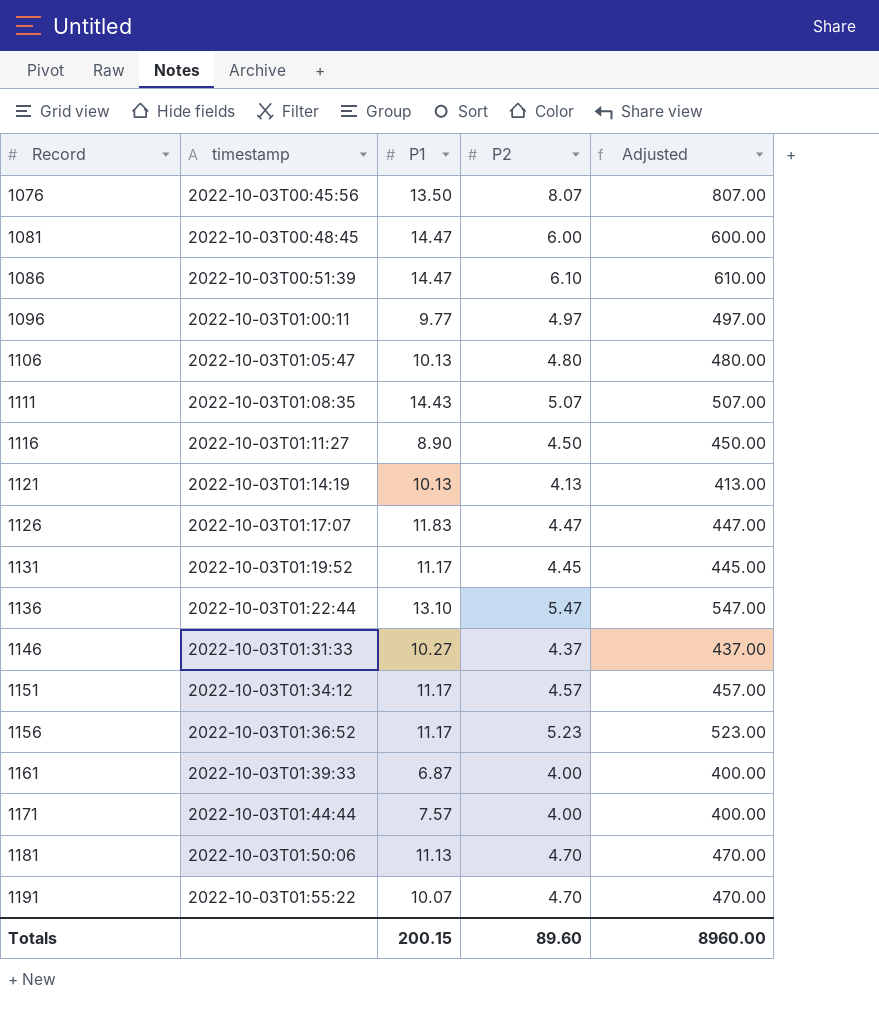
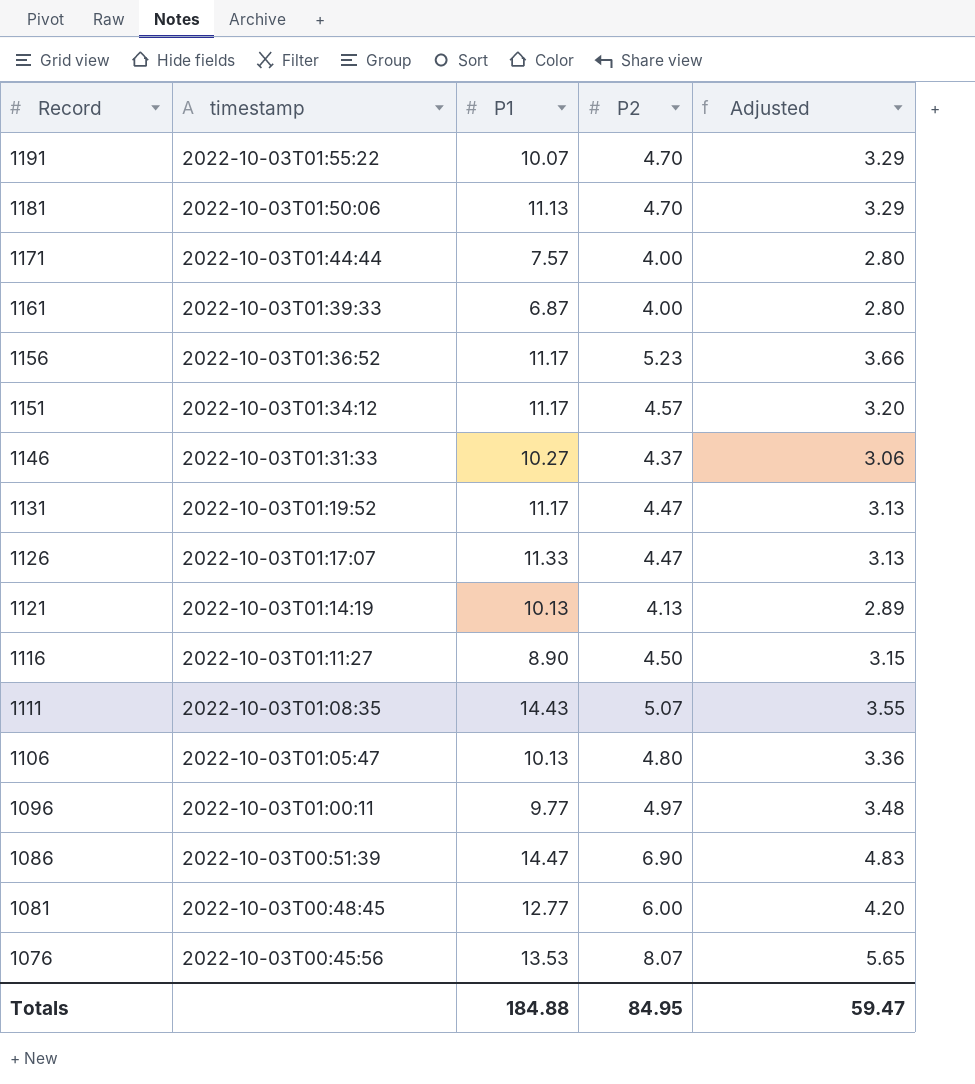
row order: Record ascending -> Record descending
column Adjusted | formula: [P2] * 100 -> [P2] * 0.7
row 1136: 2022-10-03T01:22:44 | 13.10 | 5.47 | 547.00 -> none
1131 | P2: 4.45 -> 4.47
1126 | P1: 11.83 -> 11.33
1086 | P2: 6.10 -> 6.90
1081 | P1: 14.47 -> 12.77
1076 | P1: 13.50 -> 13.53
Totals | P1: 200.15 -> 184.88
Totals | P2: 89.60 -> 84.95
Totals | Adjusted: 8960.00 -> 59.47

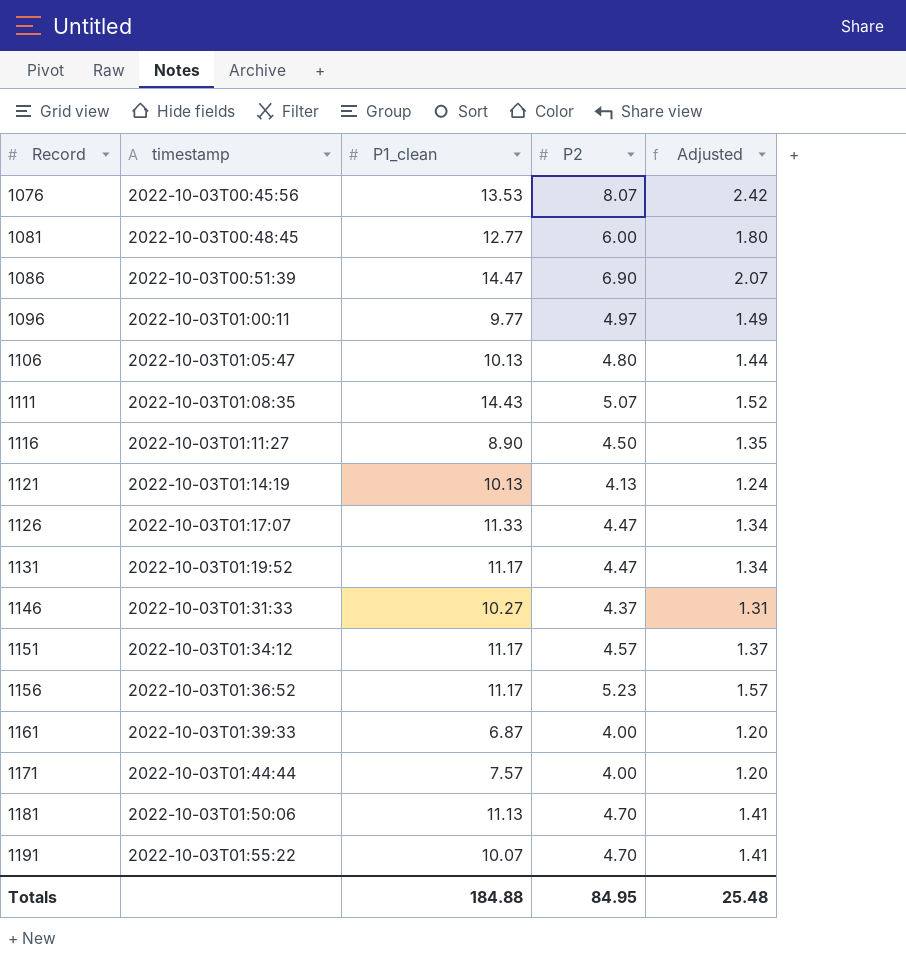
row order: Record descending -> Record ascending
column name: P1 -> P1_clean
column Adjusted | formula: [P2] * 0.7 -> [P2] * 0.3
Totals | Adjusted: 59.47 -> 25.48

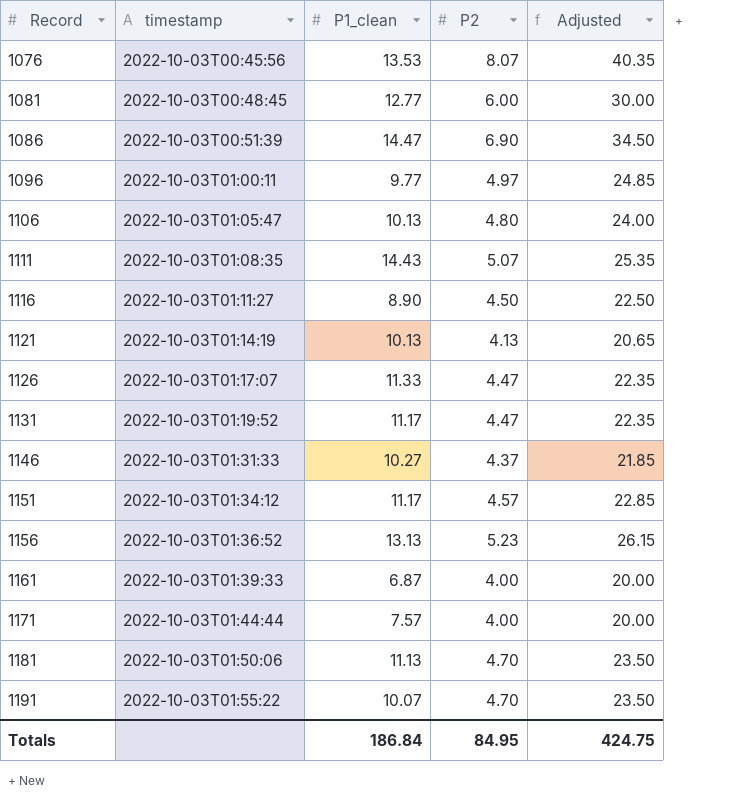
column Adjusted | formula: [P2] * 0.3 -> [P2] * 5
1156 | P1_clean: 11.17 -> 13.13
Totals | P1_clean: 184.88 -> 186.84
Totals | Adjusted: 25.48 -> 424.75

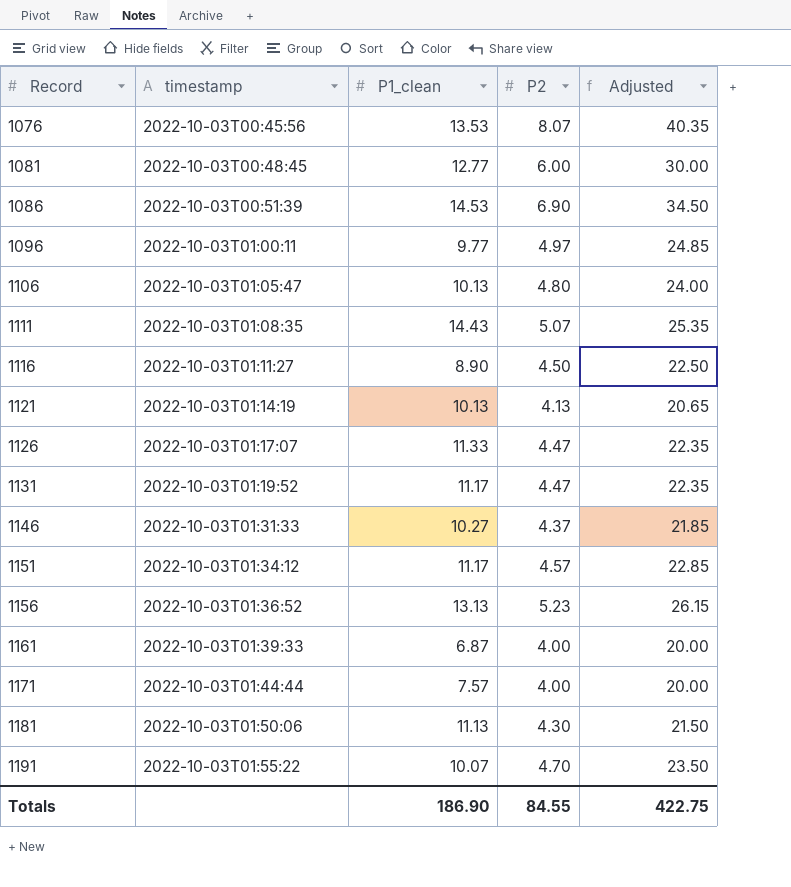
1086 | P1_clean: 14.47 -> 14.53
1181 | P2: 4.70 -> 4.30
1181 | Adjusted: 23.50 -> 21.50
Totals | P1_clean: 186.84 -> 186.90
Totals | P2: 84.95 -> 84.55
Totals | Adjusted: 424.75 -> 422.75

